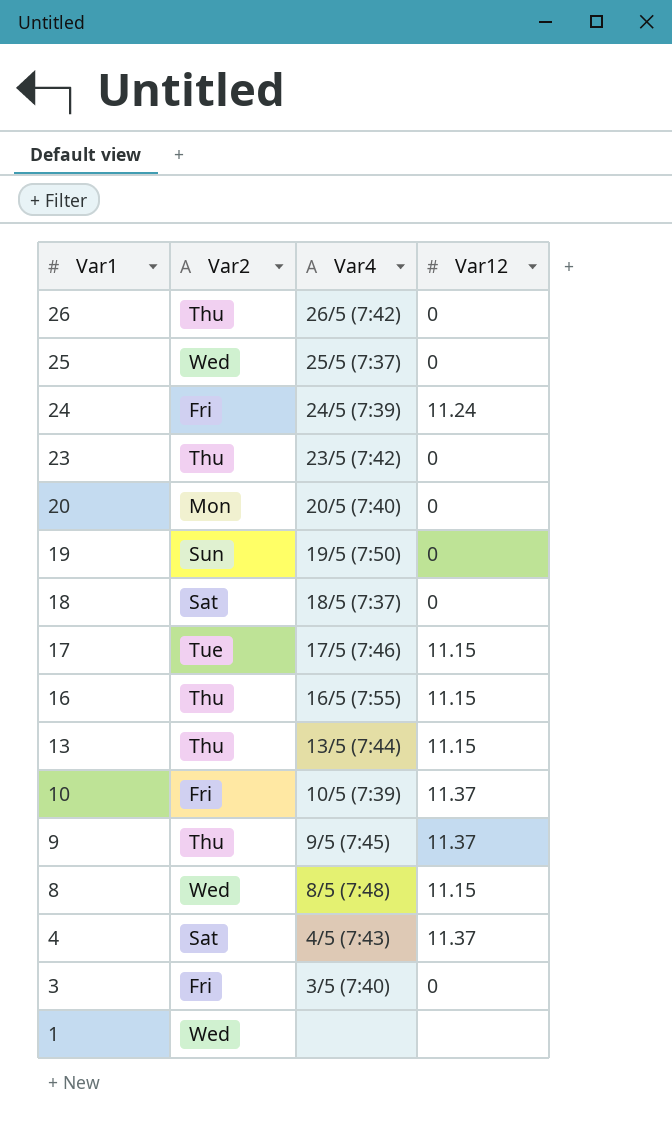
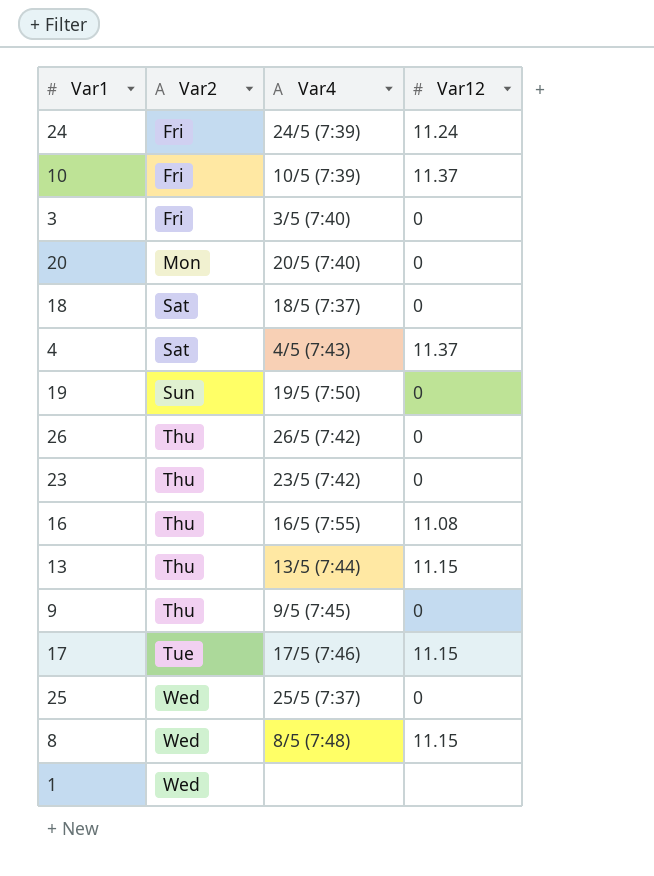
row order: Var1 descending -> Var2 ascending
16 | Var12: 11.15 -> 11.08
9 | Var12: 11.37 -> 0

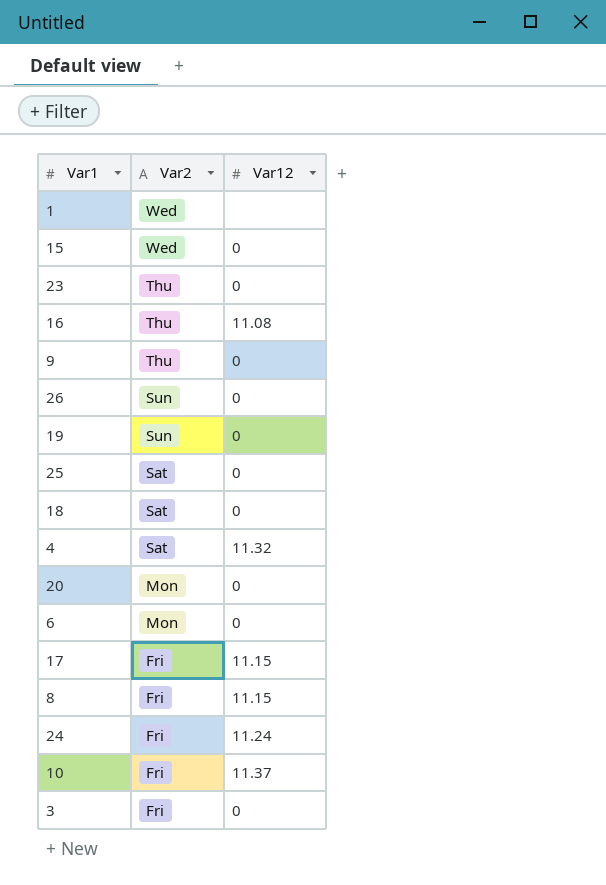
row order: Var2 ascending -> Var2 descending
column Var4 | position: 3 -> none
row 13: Thu | 13/5 (7:44) | 11.15 -> none
row 15: none -> Wed | 0
26 | Var2: Thu -> Sun
25 | Var2: Wed -> Sat
4 | Var12: 11.37 -> 11.32
row 6: none -> Mon | 0
17 | Var2: Tue -> Fri
8 | Var2: Wed -> Fri

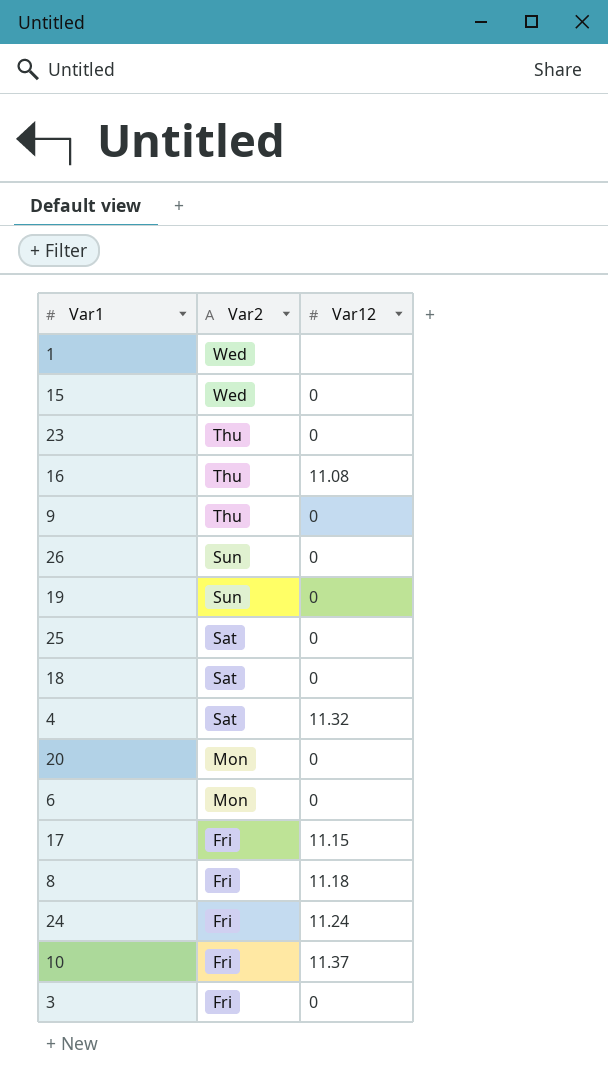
8 | Var12: 11.15 -> 11.18

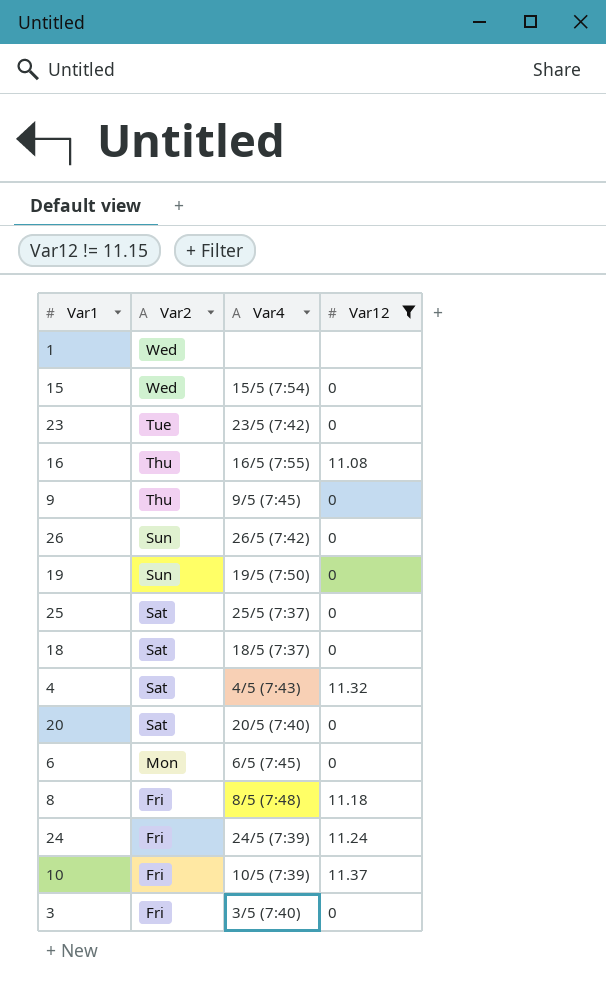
filter: none -> Var12 != 11.15
column Var4 | position: none -> 3
23 | Var2: Thu -> Tue
20 | Var2: Mon -> Sat

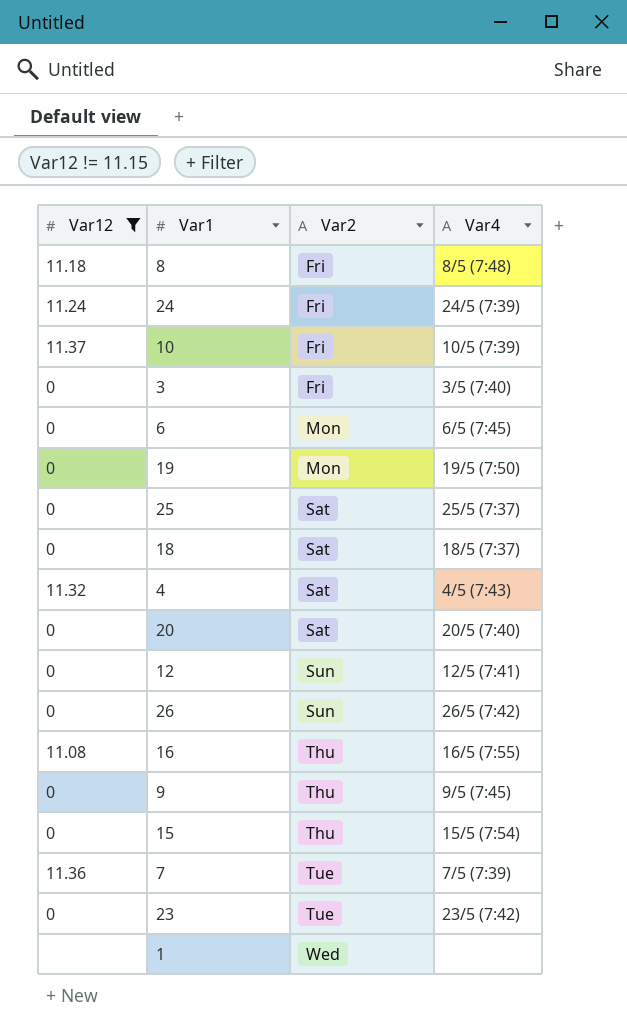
row order: Var2 descending -> Var2 ascending
column Var12 | position: 4 -> 1
19 | Var2: Sun -> Mon
row 12: none -> 0 | Sun | 12/5 (7:41)
15 | Var2: Wed -> Thu
row 7: none -> 11.36 | Tue | 7/5 (7:39)

